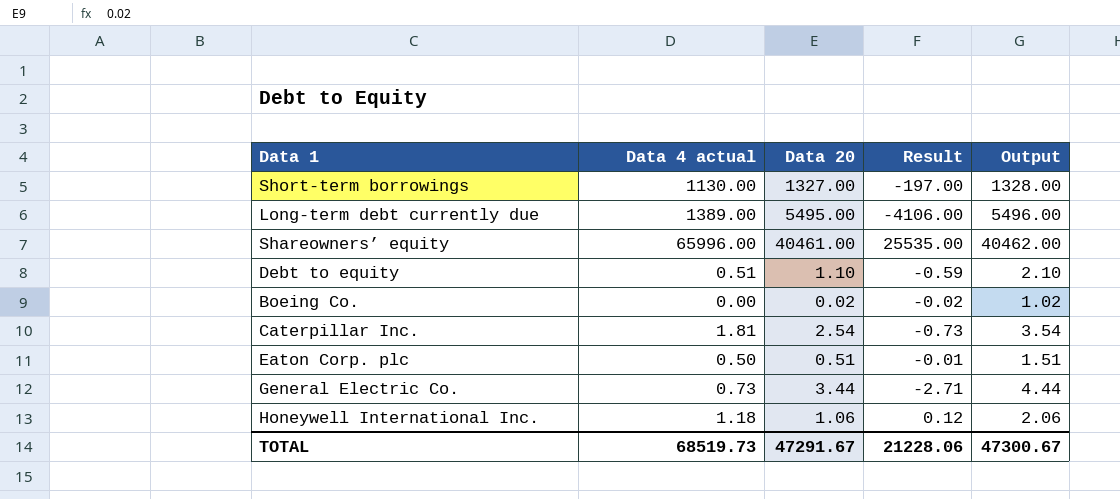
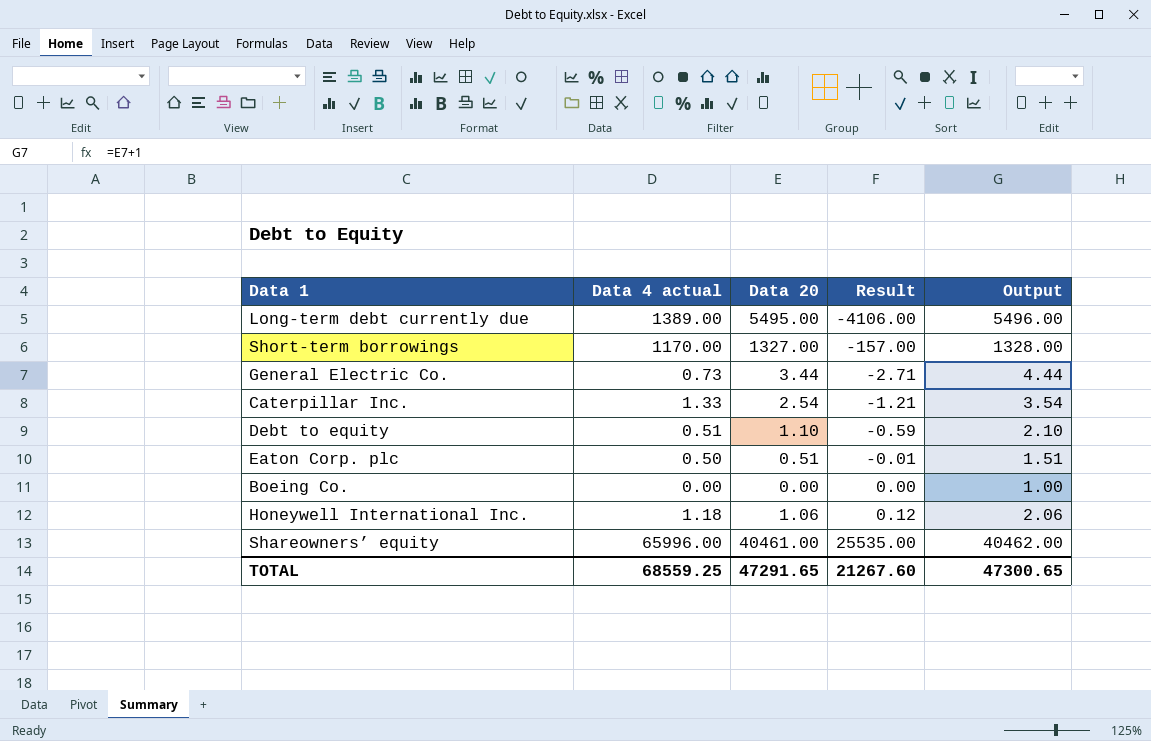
row order: none -> Result ascending
Short-term borrowings | Data 4 actual: 1130.00 -> 1170.00
Short-term borrowings | Result: -197.00 -> -157.00
Caterpillar Inc. | Data 4 actual: 1.81 -> 1.33
Caterpillar Inc. | Result: -0.73 -> -1.21
Boeing Co. | Data 20: 0.02 -> 0.00
Boeing Co. | Result: -0.02 -> 0.00
Boeing Co. | Output: 1.02 -> 1.00
TOTAL | Data 4 actual: 68519.73 -> 68559.25
TOTAL | Data 20: 47291.67 -> 47291.65
TOTAL | Result: 21228.06 -> 21267.60
TOTAL | Output: 47300.67 -> 47300.65

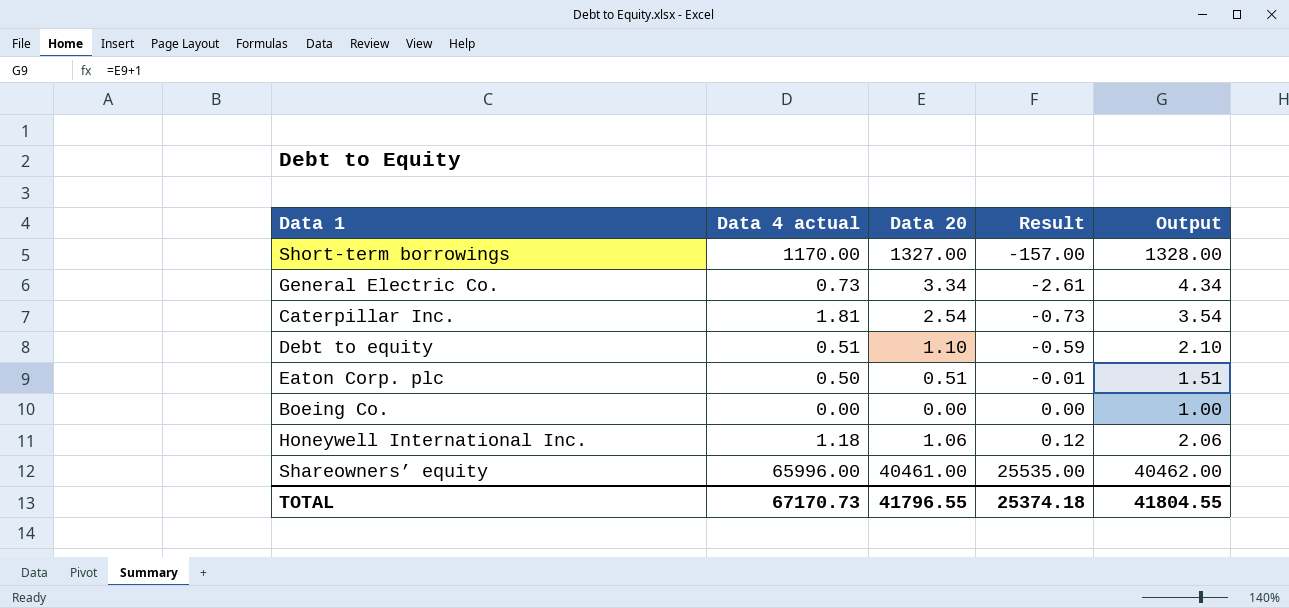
row Long-term debt currently due: 1389.00 | 5495.00 | -4106.00 | 5496.00 -> none
General Electric Co. | Data 20: 3.44 -> 3.34
General Electric Co. | Result: -2.71 -> -2.61
General Electric Co. | Output: 4.44 -> 4.34
Caterpillar Inc. | Data 4 actual: 1.33 -> 1.81
Caterpillar Inc. | Result: -1.21 -> -0.73
TOTAL | Data 4 actual: 68559.25 -> 67170.73
TOTAL | Data 20: 47291.65 -> 41796.55
TOTAL | Result: 21267.60 -> 25374.18
TOTAL | Output: 47300.65 -> 41804.55

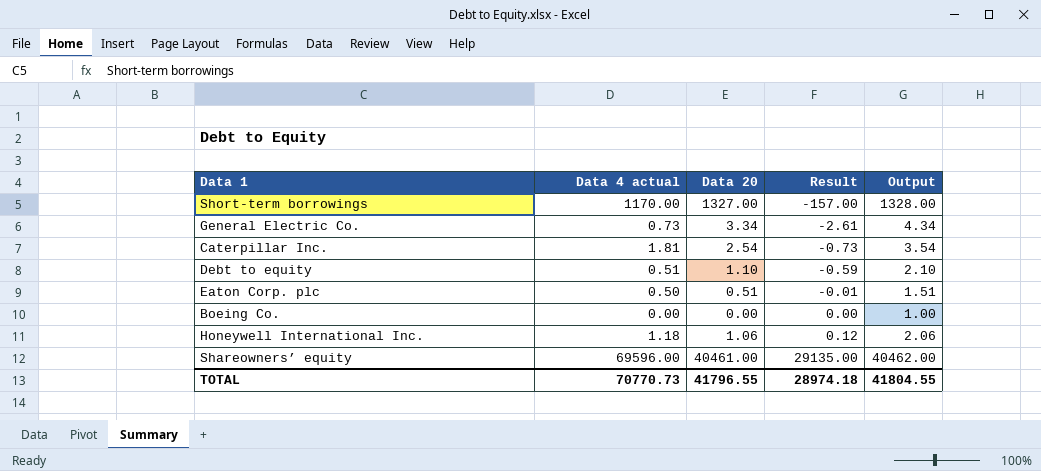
Shareowners’ equity | Data 4 actual: 65996.00 -> 69596.00
Shareowners’ equity | Result: 25535.00 -> 29135.00
TOTAL | Data 4 actual: 67170.73 -> 70770.73
TOTAL | Result: 25374.18 -> 28974.18

